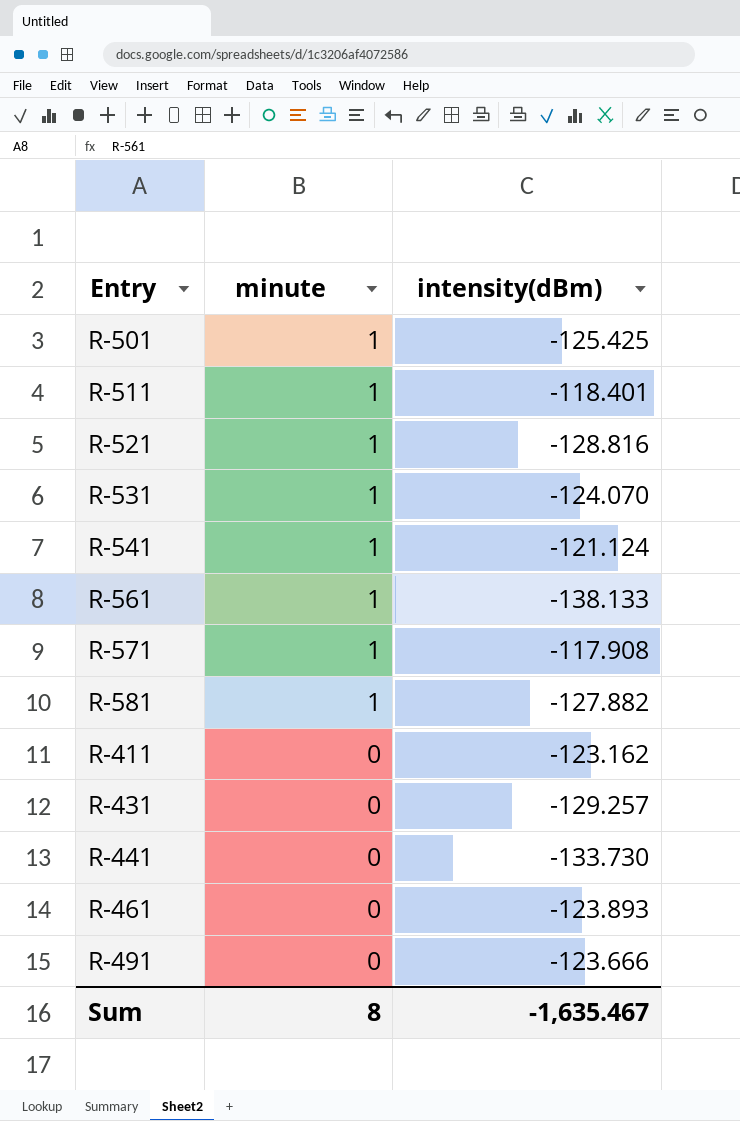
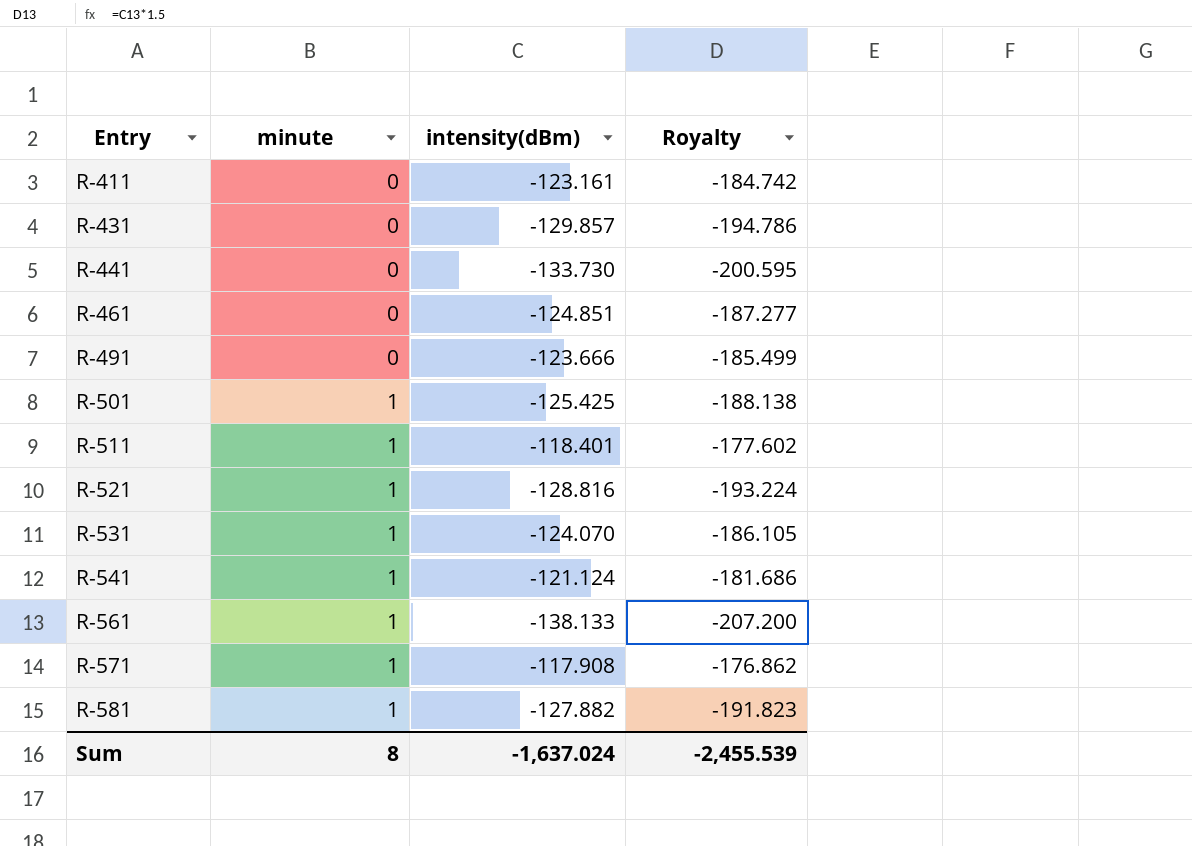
row order: minute descending -> Entry ascending
column Royalty | formula: none -> [intensity(dBm)] * 1.5
R-411 | intensity(dBm): -123.162 -> -123.161
R-431 | intensity(dBm): -129.257 -> -129.857
R-461 | intensity(dBm): -123.893 -> -124.851
Sum | intensity(dBm): -1,635.467 -> -1,637.024

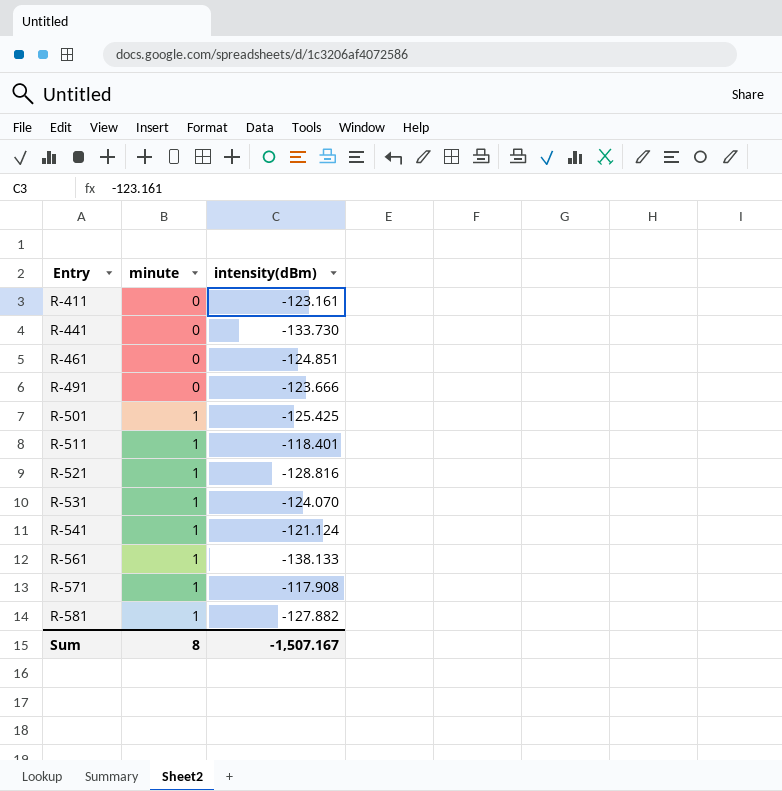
column Royalty | formula: [intensity(dBm)] * 1.5 -> none
row R-431: 0 | -129.857 | -194.786 -> none
Sum | intensity(dBm): -1,637.024 -> -1,507.167

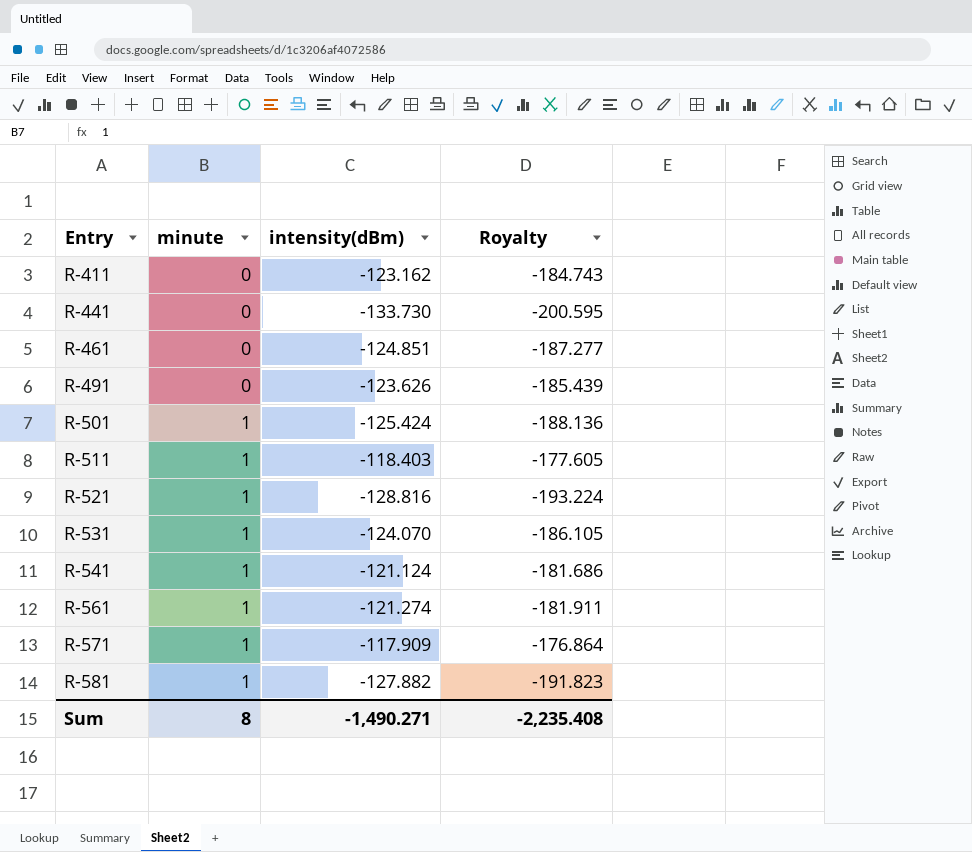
column Royalty | formula: none -> [intensity(dBm)] * 1.5
R-411 | intensity(dBm): -123.161 -> -123.162
R-491 | intensity(dBm): -123.666 -> -123.626
R-501 | intensity(dBm): -125.425 -> -125.424
R-511 | intensity(dBm): -118.401 -> -118.403
R-561 | intensity(dBm): -138.133 -> -121.274
R-571 | intensity(dBm): -117.908 -> -117.909
Sum | intensity(dBm): -1,507.167 -> -1,490.271

